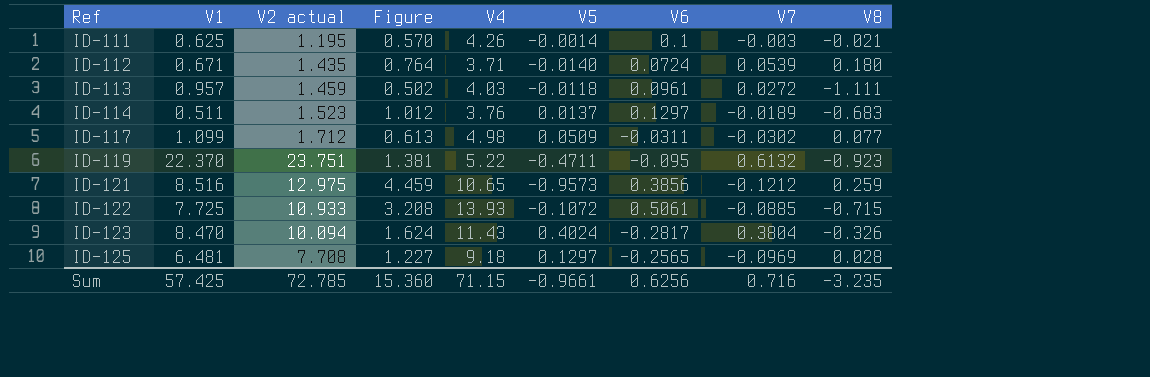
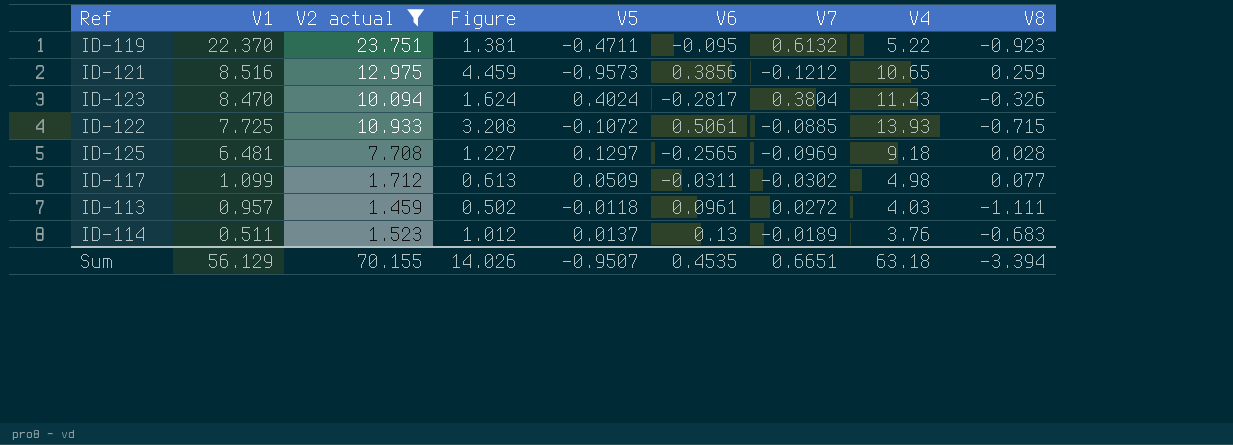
filter: none -> V2 actual >= 1.459
row order: Ref ascending -> V1 descending
column V4 | position: 5 -> 8
ID-114 | V6: 0.1297 -> 0.13
Sum | V1: 57.425 -> 56.129
Sum | V2 actual: 72.785 -> 70.155
Sum | Figure: 15.360 -> 14.026
Sum | V5: -0.9661 -> -0.9507
Sum | V6: 0.6256 -> 0.4535
Sum | V7: 0.716 -> 0.6651
Sum | V4: 71.15 -> 63.18
Sum | V8: -3.235 -> -3.394

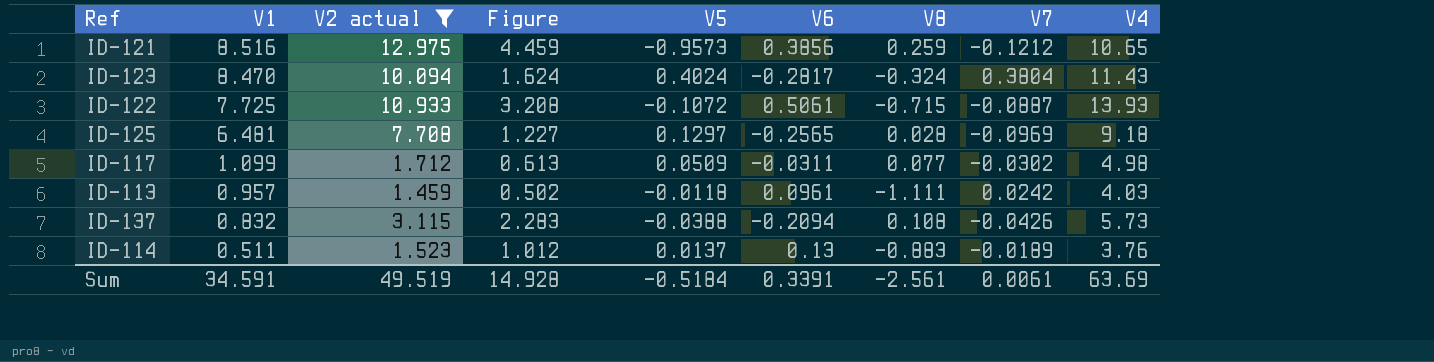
column V8 | position: 9 -> 7
row ID-119: 22.370 | 23.751 | 1.381 | -0.4711 | -0.095 | 0.6132 | 5.22 | -0.923 -> none
ID-123 | V8: -0.326 -> -0.324
ID-122 | V7: -0.0885 -> -0.0887
ID-113 | V7: 0.0272 -> 0.0242
row ID-137: none -> 0.832 | 3.115 | 2.283 | -0.0388 | -0.2094 | 0.108 | -0.0426 | 5.73
ID-114 | V8: -0.683 -> -0.883
Sum | V1: 56.129 -> 34.591
Sum | V2 actual: 70.155 -> 49.519
Sum | Figure: 14.026 -> 14.928
Sum | V5: -0.9507 -> -0.5184
Sum | V6: 0.4535 -> 0.3391
Sum | V8: -3.394 -> -2.561
Sum | V7: 0.6651 -> 0.0061
Sum | V4: 63.18 -> 63.69

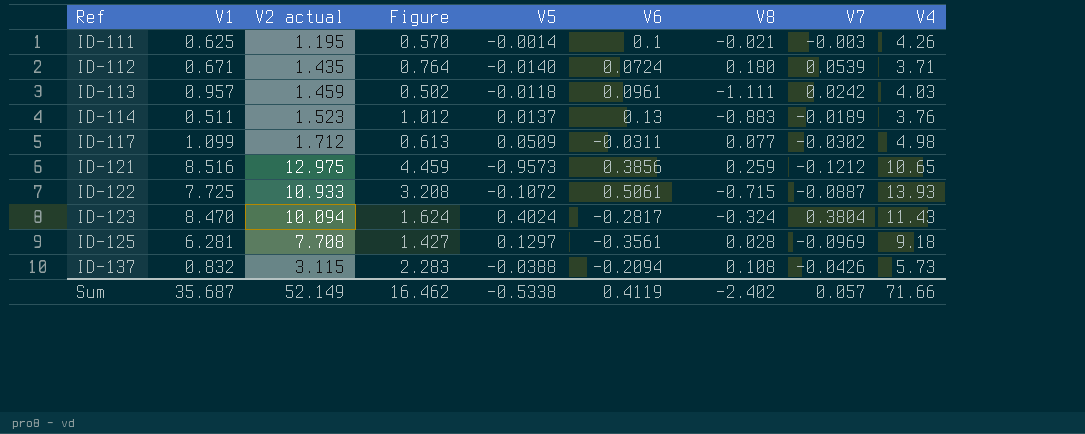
filter: V2 actual >= 1.459 -> none
row order: V1 descending -> Ref ascending
ID-125 | V1: 6.481 -> 6.281
ID-125 | Figure: 1.227 -> 1.427
ID-125 | V6: -0.2565 -> -0.3561
Sum | V1: 34.591 -> 35.687
Sum | V2 actual: 49.519 -> 52.149
Sum | Figure: 14.928 -> 16.462
Sum | V5: -0.5184 -> -0.5338
Sum | V6: 0.3391 -> 0.4119
Sum | V8: -2.561 -> -2.402
Sum | V7: 0.0061 -> 0.057
Sum | V4: 63.69 -> 71.66

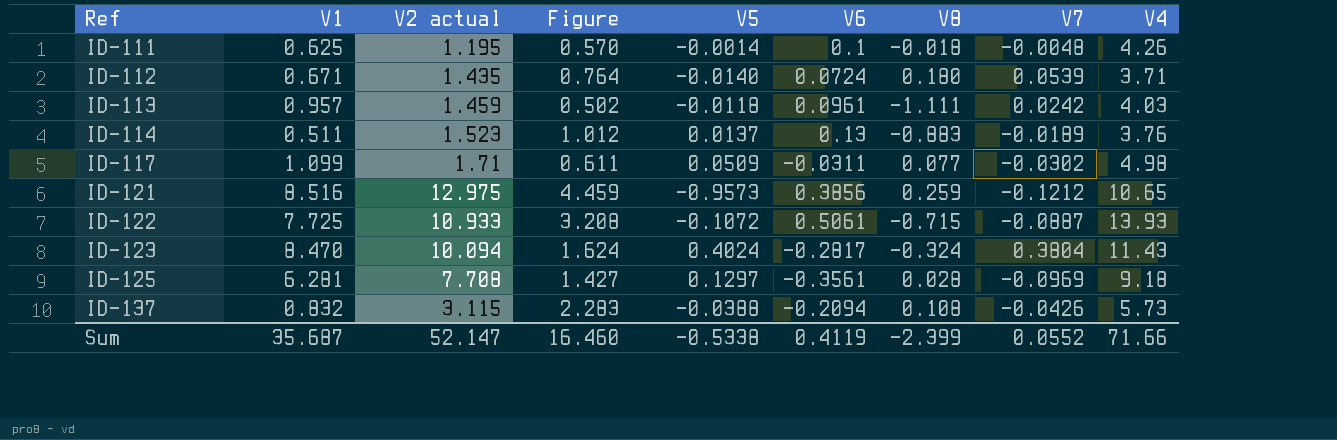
ID-111 | V8: -0.021 -> -0.018
ID-111 | V7: -0.003 -> -0.0048
ID-117 | V2 actual: 1.712 -> 1.71
ID-117 | Figure: 0.613 -> 0.611
Sum | V2 actual: 52.149 -> 52.147
Sum | Figure: 16.462 -> 16.460
Sum | V8: -2.402 -> -2.399
Sum | V7: 0.057 -> 0.0552

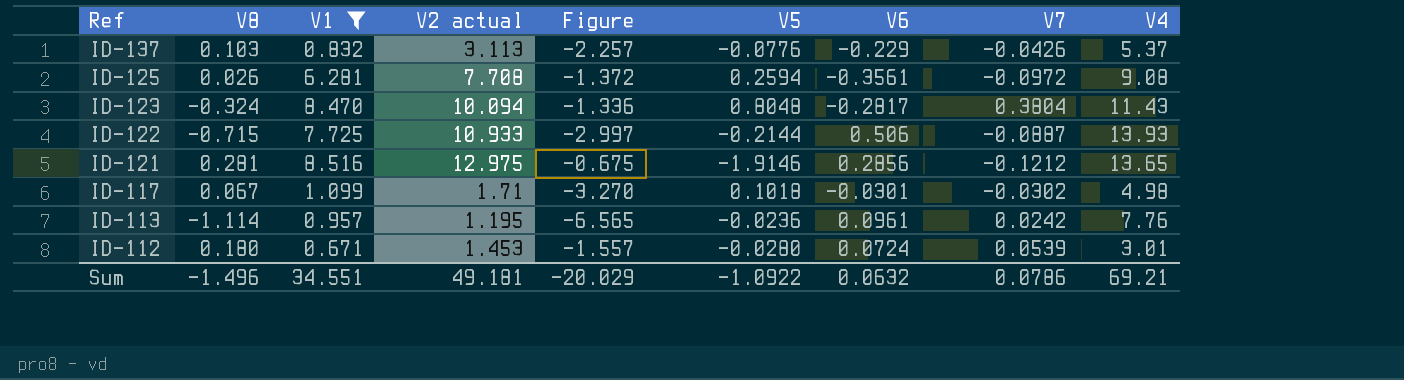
filter: none -> V1 >= 0.671
row order: Ref ascending -> Ref descending
column V8 | position: 7 -> 2
column Figure | formula: [V2 actual] - [V1] -> [V2 actual] - [V4]
ID-137 | V8: 0.108 -> 0.103
ID-137 | V2 actual: 3.115 -> 3.113
ID-137 | V5: -0.0388 -> -0.0776
ID-137 | V6: -0.2094 -> -0.229
ID-137 | V4: 5.73 -> 5.37
ID-125 | V8: 0.028 -> 0.026
ID-125 | V5: 0.1297 -> 0.2594
ID-125 | V7: -0.0969 -> -0.0972
ID-125 | V4: 9.18 -> 9.08
ID-123 | V5: 0.4024 -> 0.8048
ID-122 | V5: -0.1072 -> -0.2144
ID-122 | V6: 0.5061 -> 0.506
ID-121 | V8: 0.259 -> 0.281
ID-121 | V5: -0.9573 -> -1.9146
ID-121 | V6: 0.3856 -> 0.2856
ID-121 | V4: 10.65 -> 13.65
ID-117 | V8: 0.077 -> 0.067
ID-117 | V5: 0.0509 -> 0.1018
ID-117 | V6: -0.0311 -> -0.0301
ID-113 | V8: -1.111 -> -1.114
ID-113 | V2 actual: 1.459 -> 1.195
ID-113 | V5: -0.0118 -> -0.0236
ID-113 | V4: 4.03 -> 7.76
ID-112 | V2 actual: 1.435 -> 1.453
ID-112 | V5: -0.0140 -> -0.0280
ID-112 | V4: 3.71 -> 3.01
Sum | V8: -2.399 -> -1.496
Sum | V1: 35.687 -> 34.551
Sum | V2 actual: 52.147 -> 49.181
Sum | Figure: 16.460 -> -20.029
Sum | V5: -0.5338 -> -1.0922
Sum | V6: 0.4119 -> 0.0632
Sum | V7: 0.0552 -> 0.0786
Sum | V4: 71.66 -> 69.21

